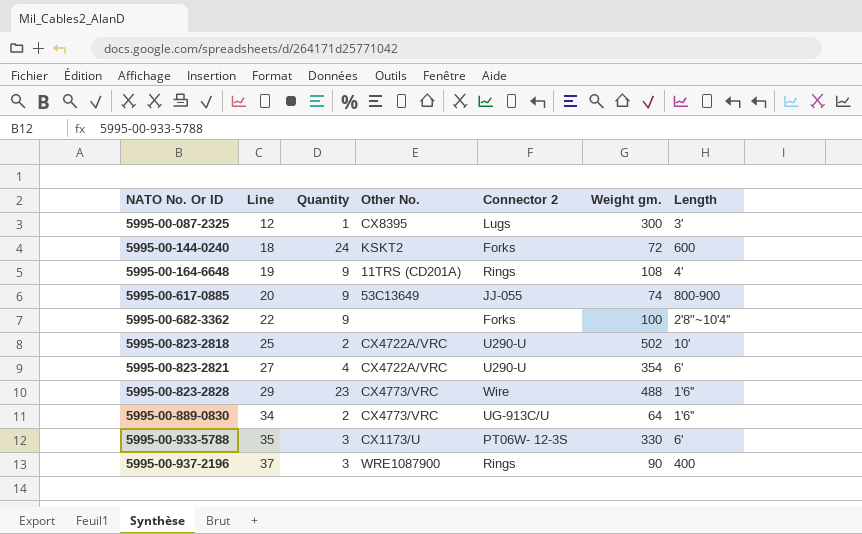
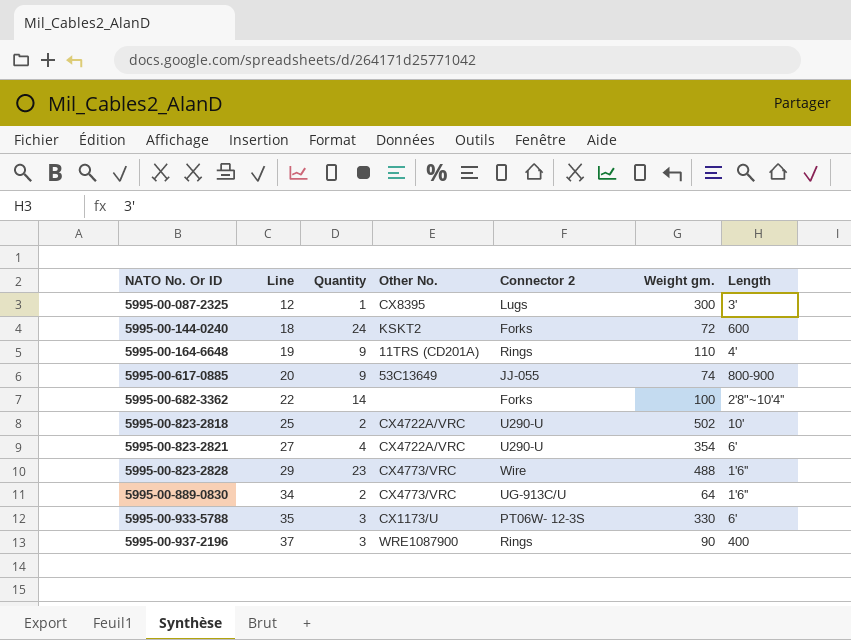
5995-00-164-6648 | Weight gm.: 108 -> 110
5995-00-682-3362 | Quantity: 9 -> 14

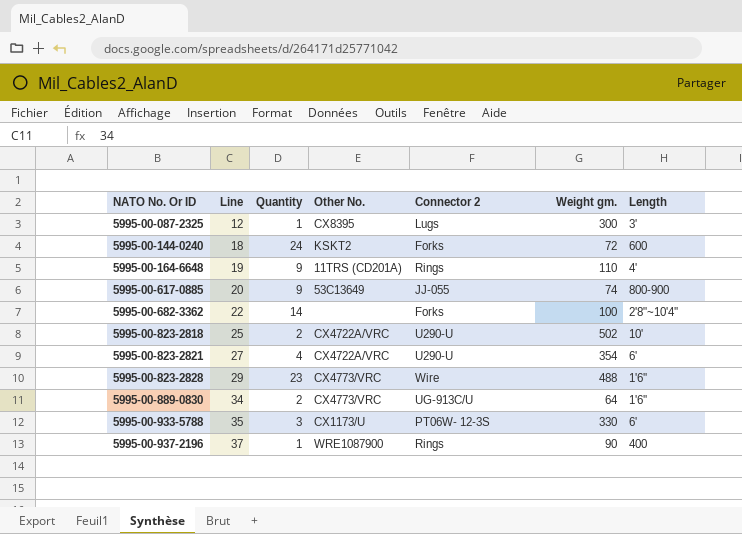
5995-00-937-2196 | Quantity: 3 -> 1

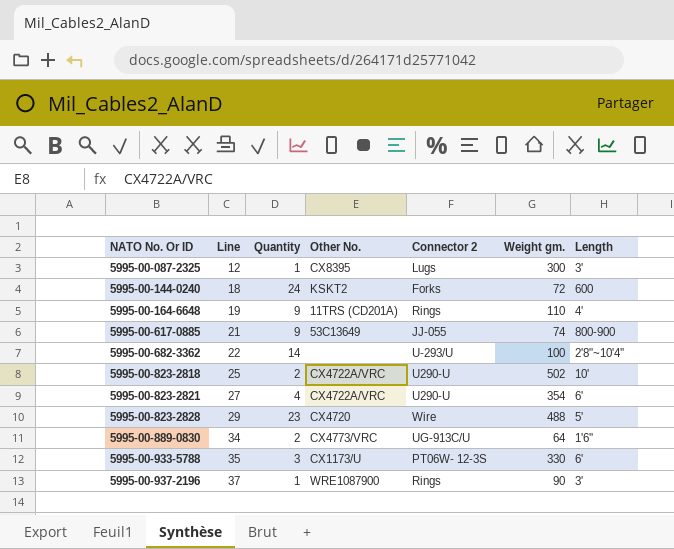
5995-00-617-0885 | Line: 20 -> 21
5995-00-682-3362 | Connector 2: Forks -> U-293/U
5995-00-823-2828 | Other No.: CX4773/VRC -> CX4720
5995-00-823-2828 | Length: 1'6'' -> 5'
5995-00-937-2196 | Length: 400 -> 3'

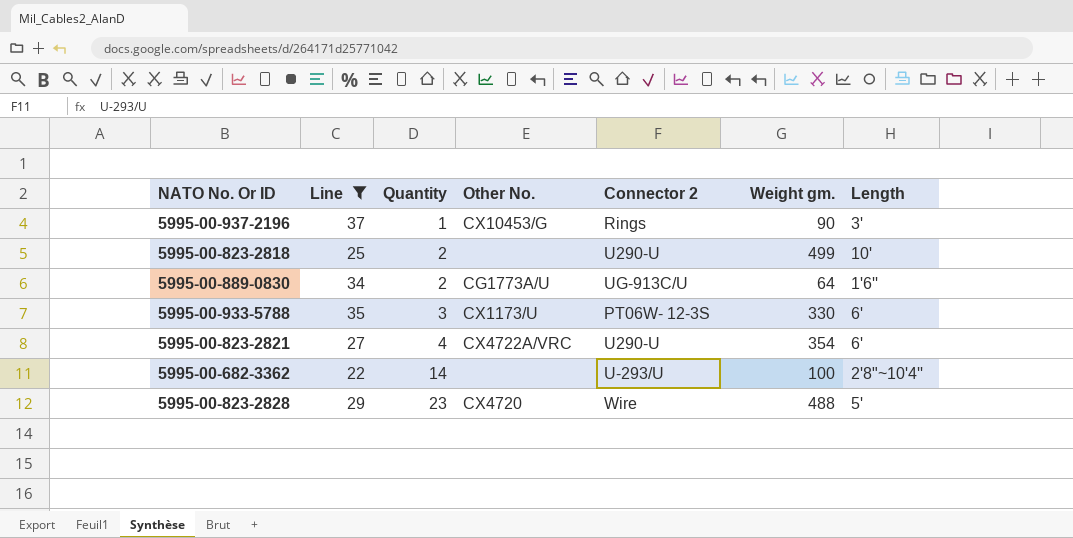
filter: none -> Line >= 22
row order: NATO No. Or ID ascending -> Quantity ascending
5995-00-937-2196 | Other No.: WRE1087900 -> CX10453/G
5995-00-823-2818 | Other No.: CX4722A/VRC -> none
5995-00-823-2818 | Weight gm.: 502 -> 499
5995-00-889-0830 | Other No.: CX4773/VRC -> CG1773A/U

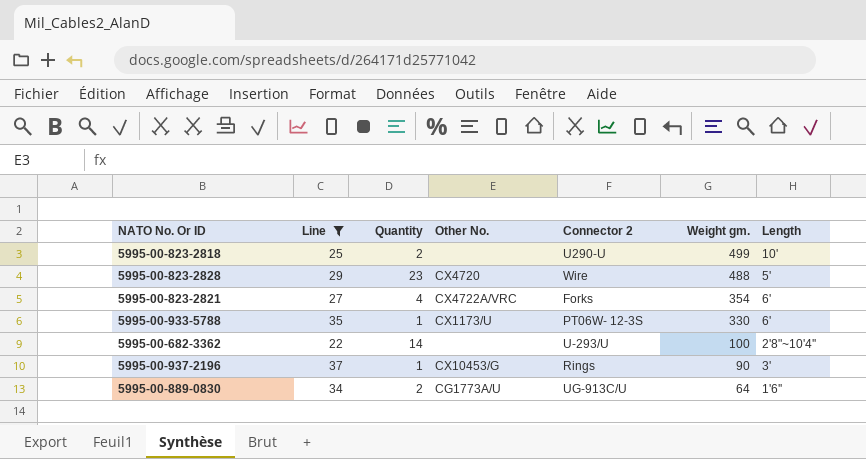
row order: Quantity ascending -> Weight gm. descending
5995-00-823-2821 | Connector 2: U290-U -> Forks
5995-00-933-5788 | Quantity: 3 -> 1

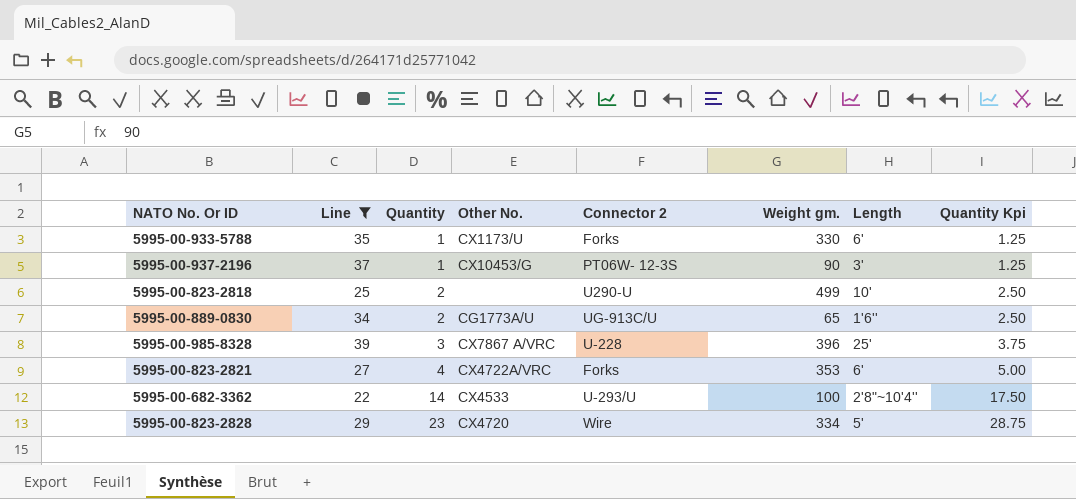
row order: Weight gm. descending -> Quantity ascending
column Quantity Kpi | formula: none -> [Quantity] * 1.25
5995-00-933-5788 | Connector 2: PT06W- 12-3S -> Forks
5995-00-937-2196 | Connector 2: Rings -> PT06W- 12-3S
5995-00-889-0830 | Weight gm.: 64 -> 65
row 5995-00-985-8328: none -> 39 | 3 | CX7867 A/VRC | U-228 | 396 | 25' | 3.75
5995-00-823-2821 | Weight gm.: 354 -> 353
5995-00-682-3362 | Other No.: none -> CX4533
5995-00-823-2828 | Weight gm.: 488 -> 334

